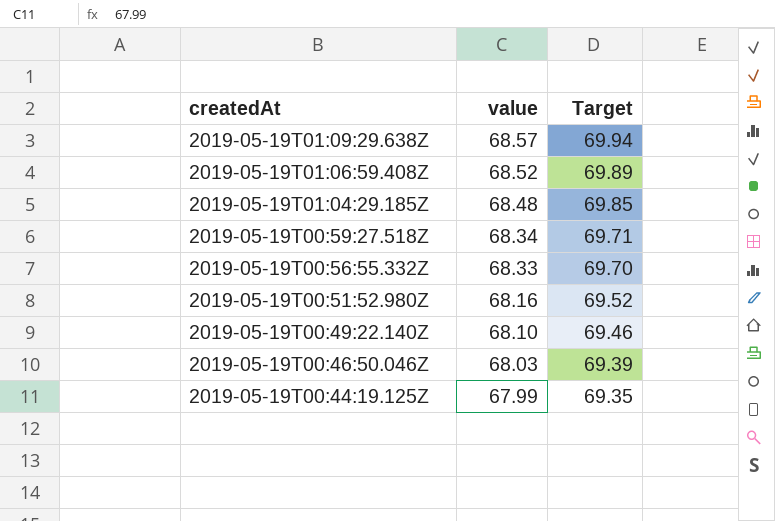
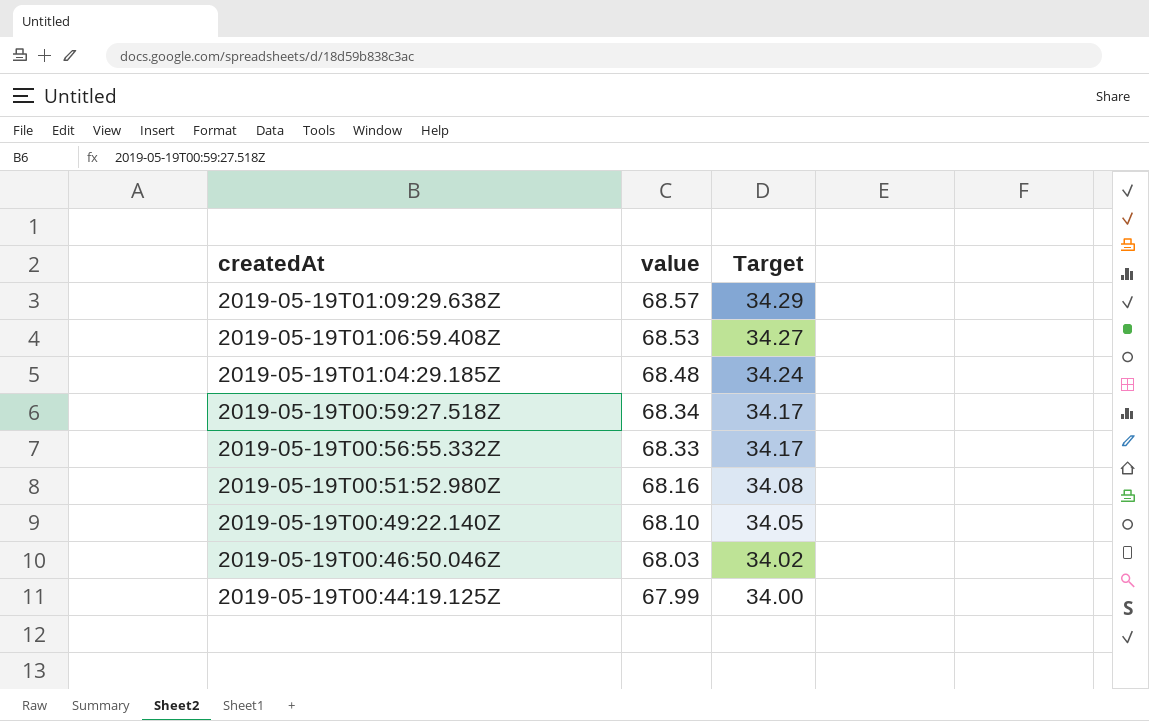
column Target | formula: [value] * 1.02 -> [value] * 0.5
2019-05-19T01:06:59.408Z | value: 68.52 -> 68.53

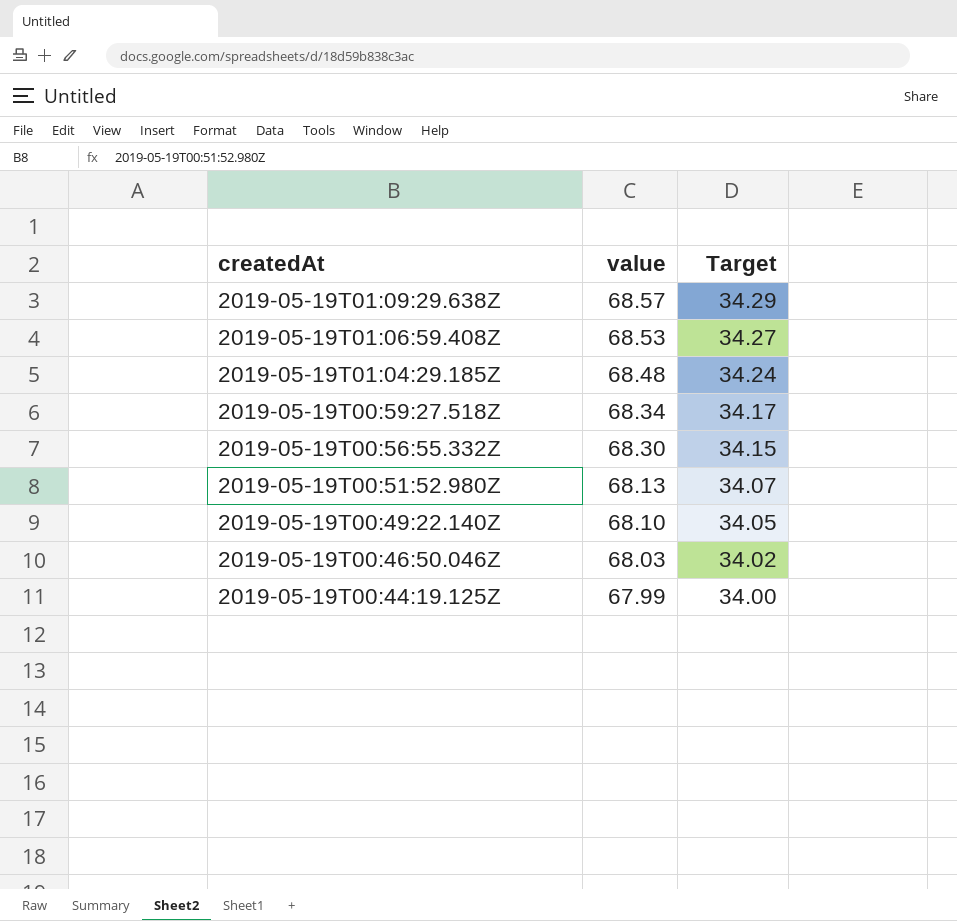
2019-05-19T00:56:55.332Z | value: 68.33 -> 68.30
2019-05-19T00:56:55.332Z | Target: 34.17 -> 34.15
2019-05-19T00:51:52.980Z | value: 68.16 -> 68.13
2019-05-19T00:51:52.980Z | Target: 34.08 -> 34.07

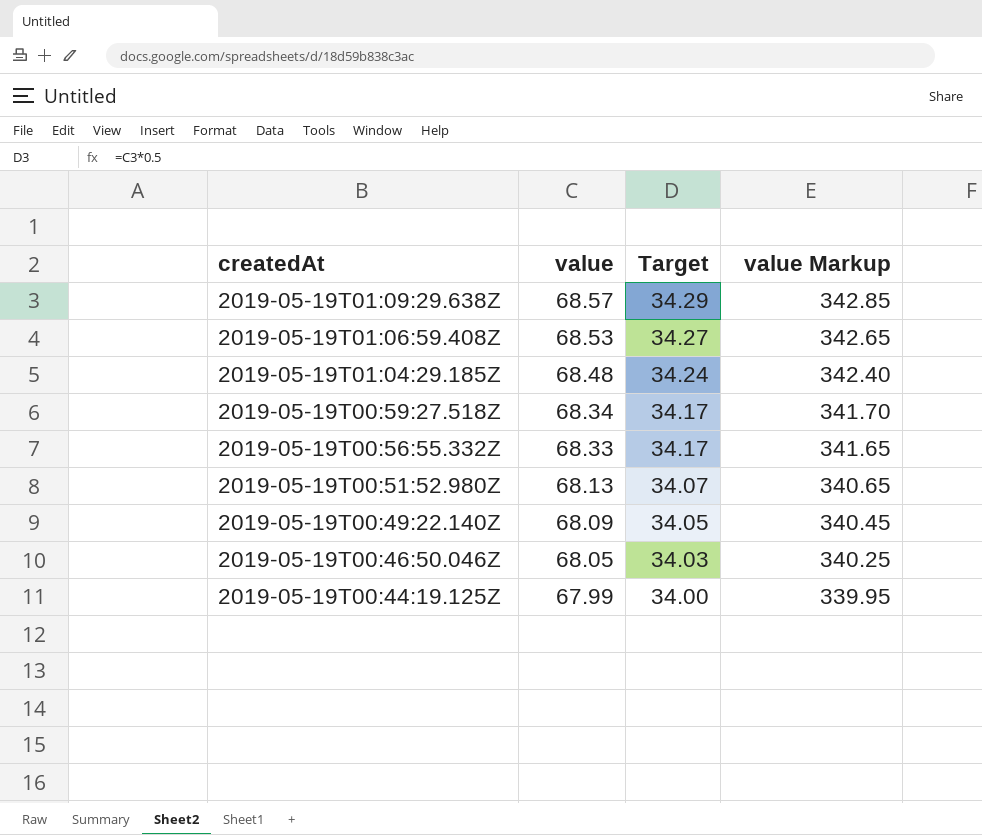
column value Markup | formula: none -> [value] * 5
2019-05-19T00:56:55.332Z | value: 68.30 -> 68.33
2019-05-19T00:56:55.332Z | Target: 34.15 -> 34.17
2019-05-19T00:49:22.140Z | value: 68.10 -> 68.09
2019-05-19T00:46:50.046Z | value: 68.03 -> 68.05
2019-05-19T00:46:50.046Z | Target: 34.02 -> 34.03

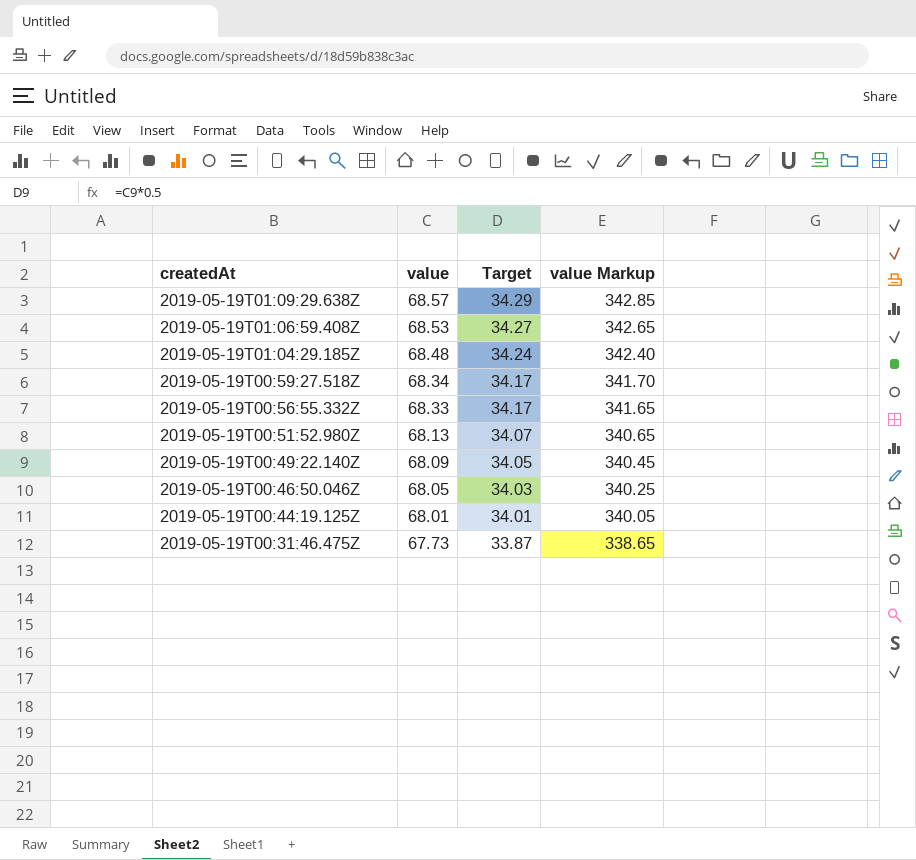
2019-05-19T00:44:19.125Z | value: 67.99 -> 68.01
2019-05-19T00:44:19.125Z | Target: 34.00 -> 34.01
2019-05-19T00:44:19.125Z | value Markup: 339.95 -> 340.05
row 2019-05-19T00:31:46.475Z: none -> 67.73 | 33.87 | 338.65

